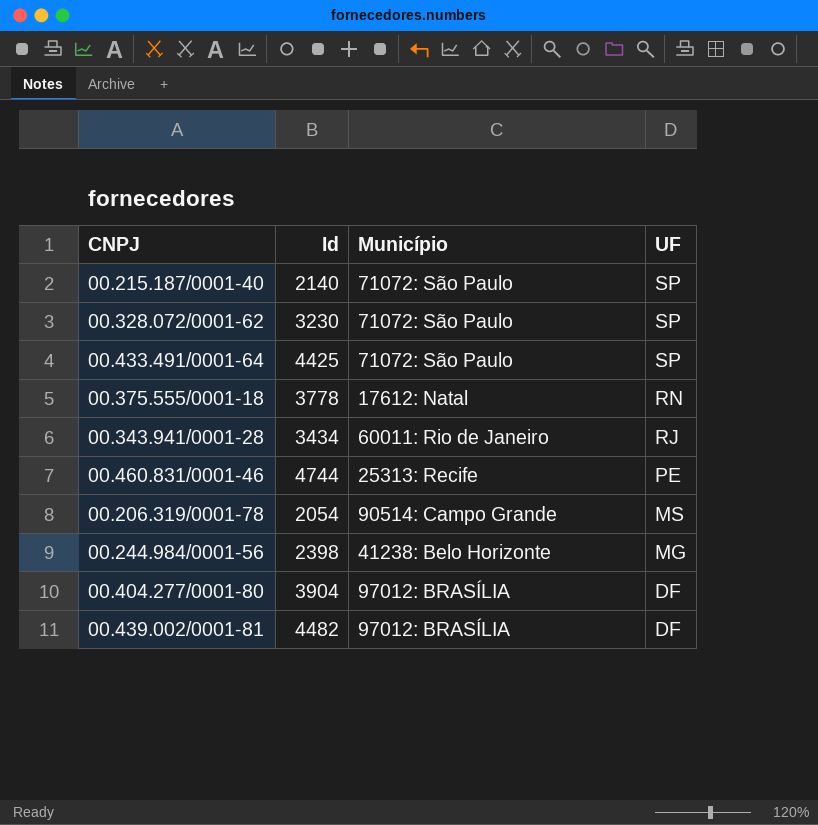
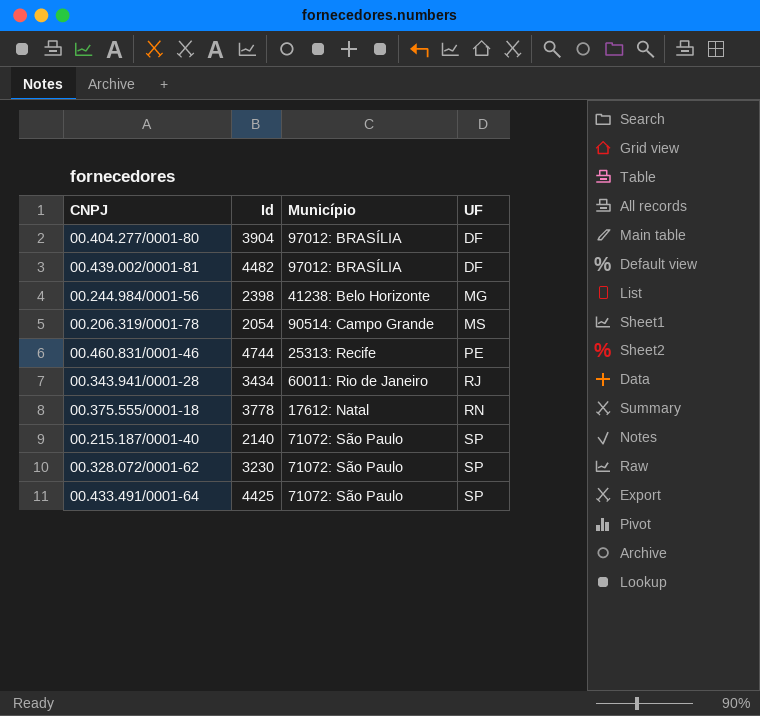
row order: UF descending -> UF ascending

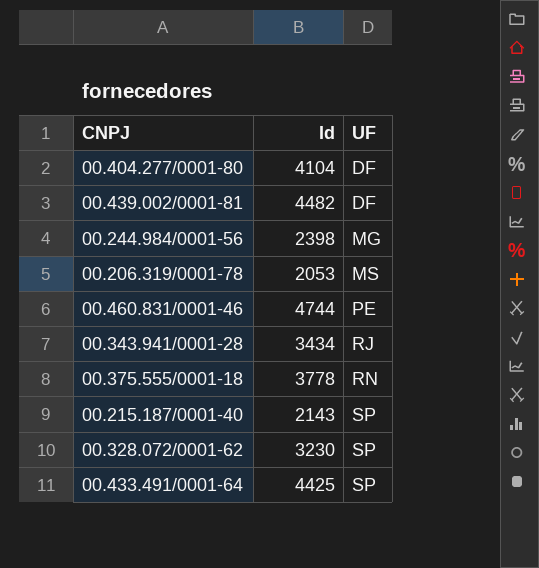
column Município | position: 3 -> none
00.404.277/0001-80 | Id: 3904 -> 4104
00.206.319/0001-78 | Id: 2054 -> 2053
00.215.187/0001-40 | Id: 2140 -> 2143

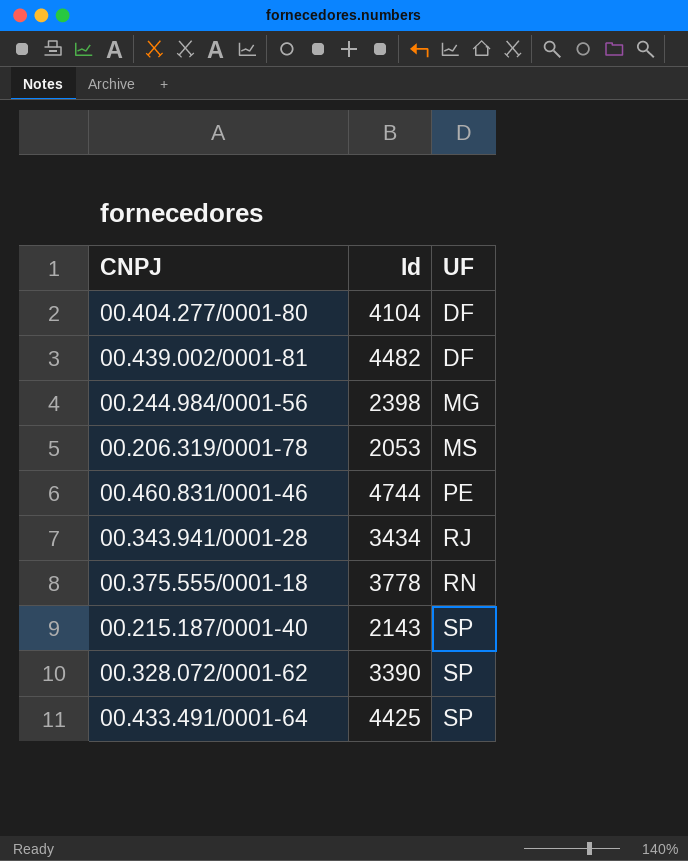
00.328.072/0001-62 | Id: 3230 -> 3390

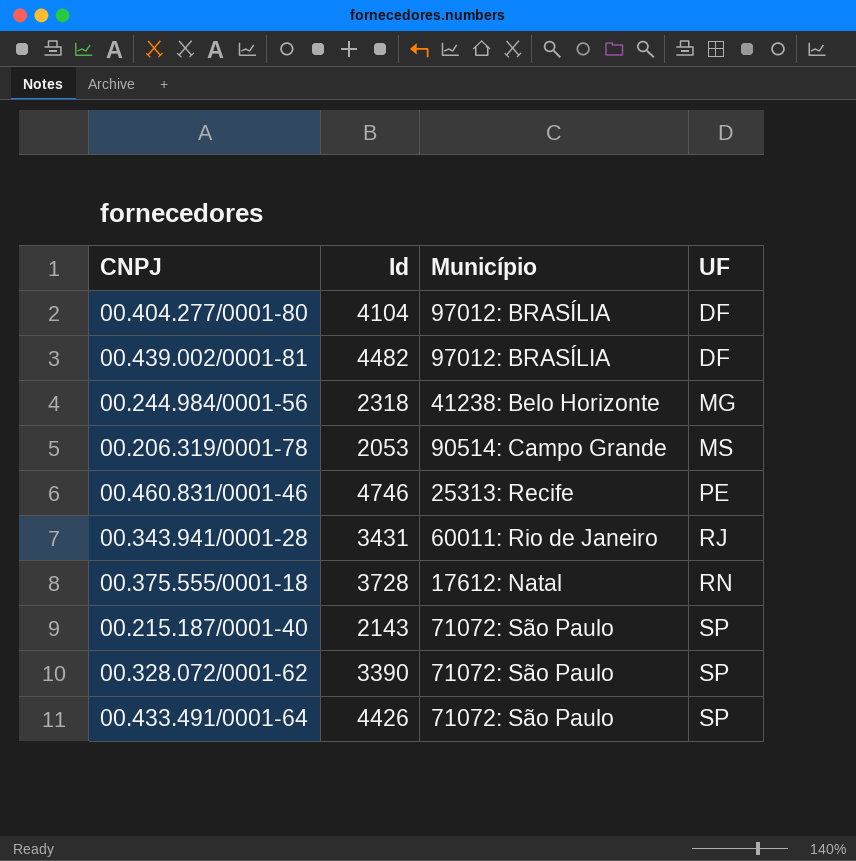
column Município | position: none -> 3
00.244.984/0001-56 | Id: 2398 -> 2318
00.460.831/0001-46 | Id: 4744 -> 4746
00.343.941/0001-28 | Id: 3434 -> 3431
00.375.555/0001-18 | Id: 3778 -> 3728
00.433.491/0001-64 | Id: 4425 -> 4426

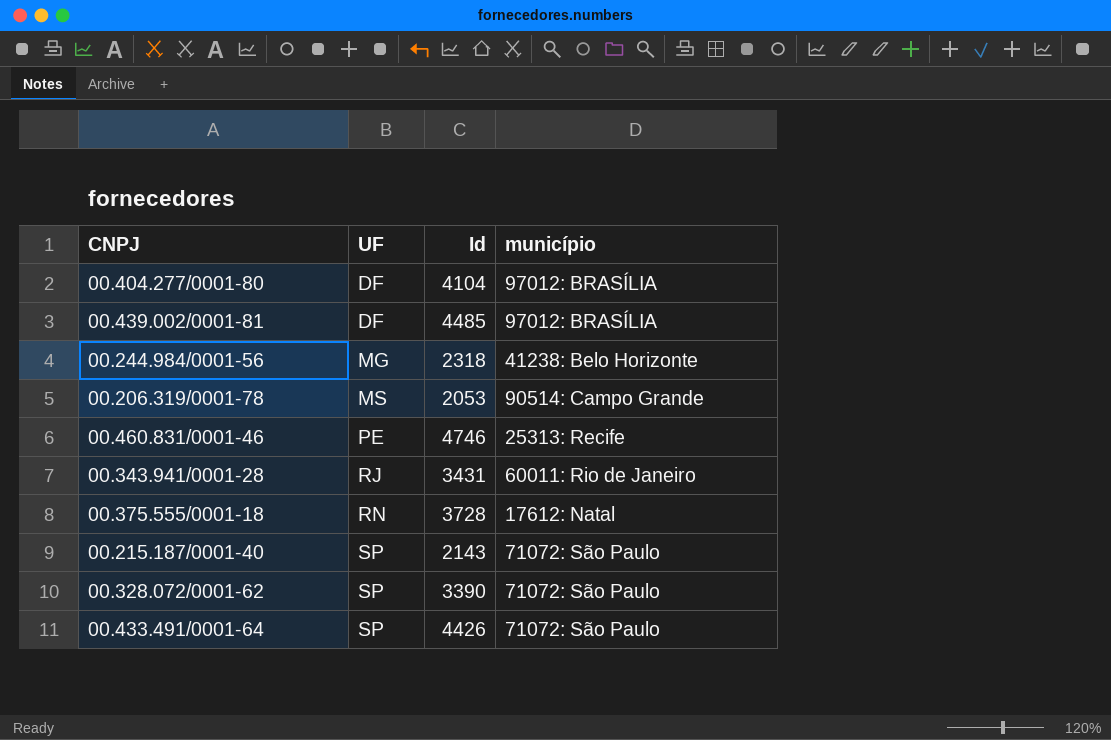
column UF | position: 4 -> 2
column name: Município -> município
00.439.002/0001-81 | Id: 4482 -> 4485

